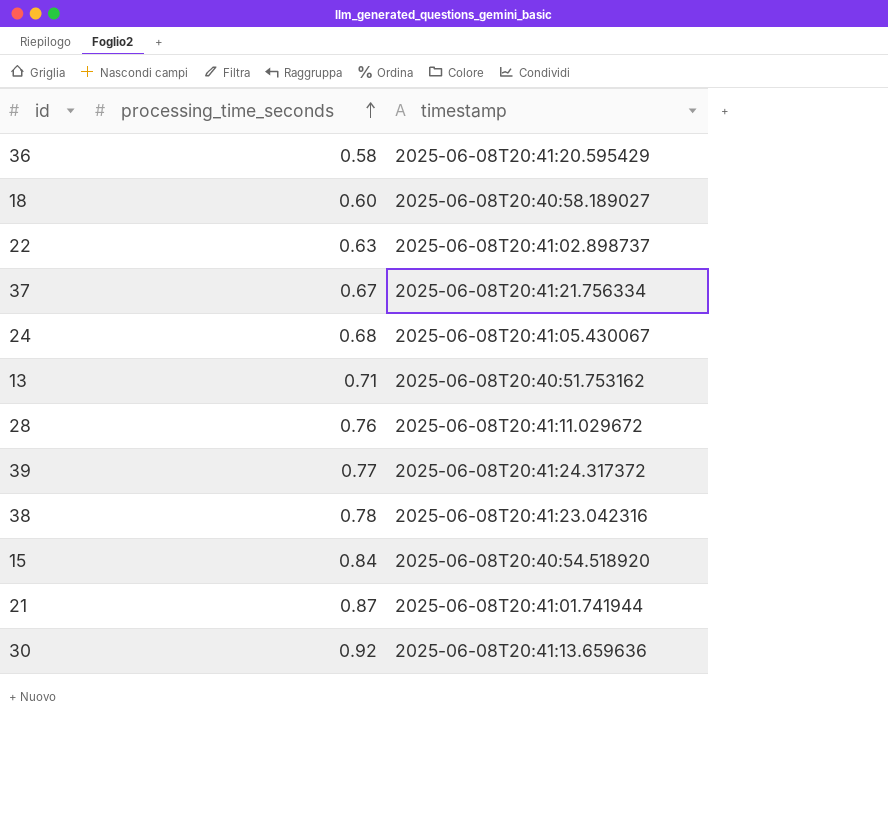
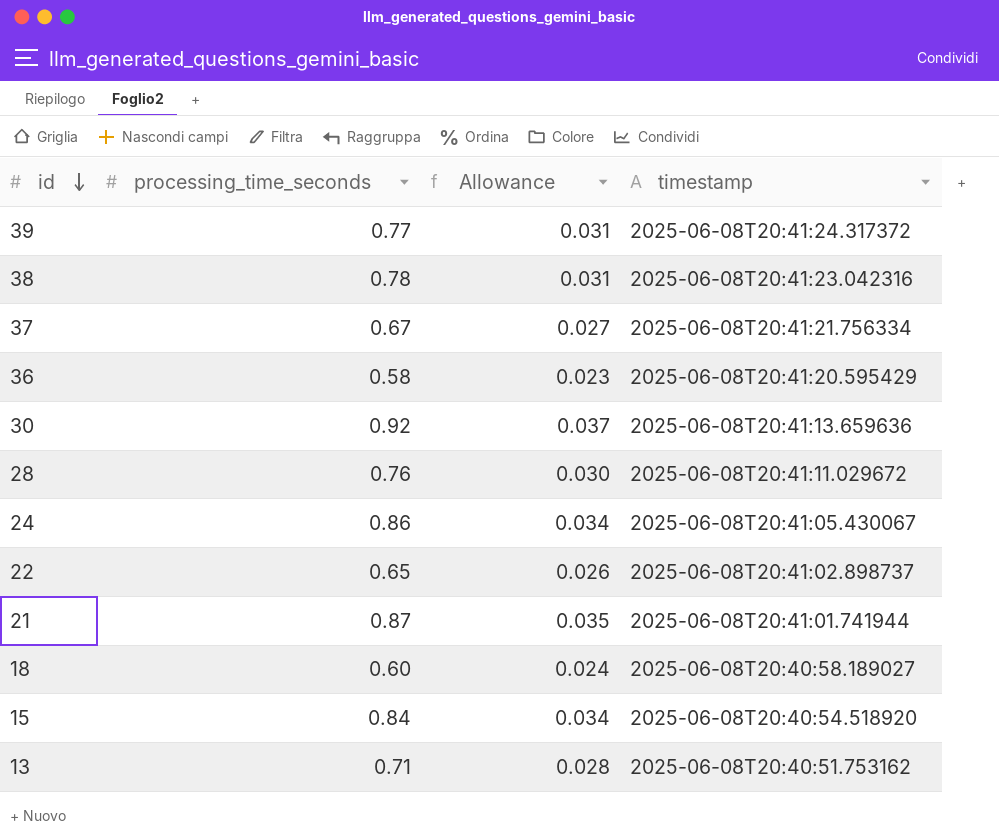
row order: processing_time_seconds ascending -> id descending
column Allowance | formula: none -> [processing_time_seconds] * 0.04
24 | processing_time_seconds: 0.68 -> 0.86
22 | processing_time_seconds: 0.63 -> 0.65

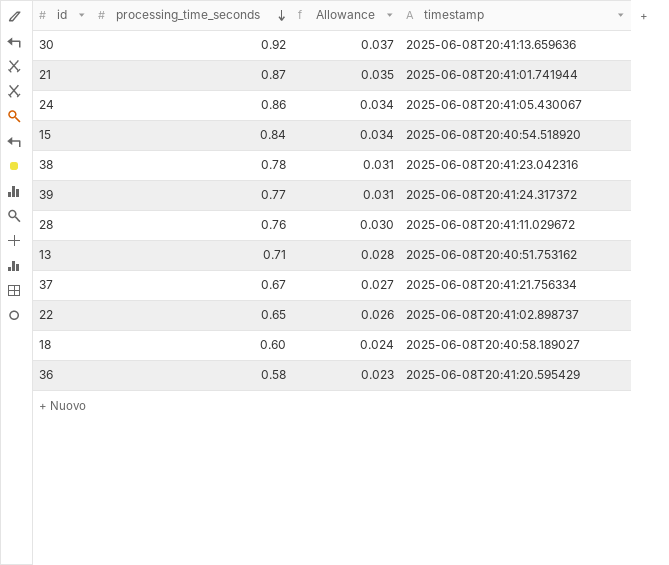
row order: id descending -> processing_time_seconds descending

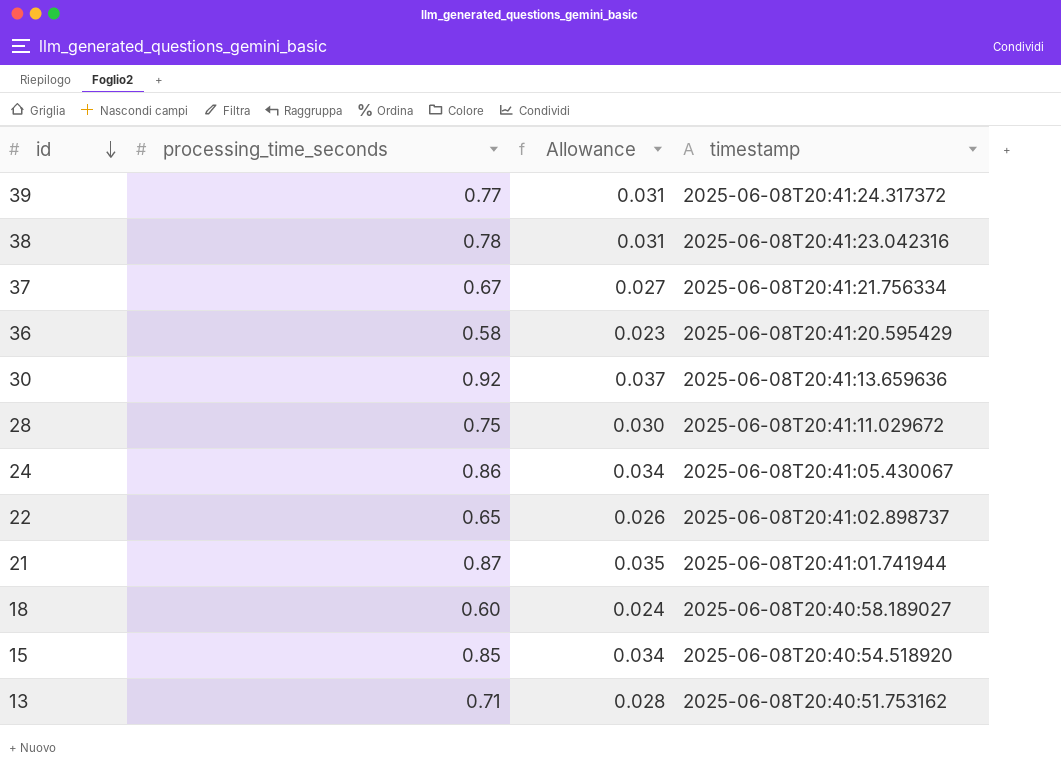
row order: processing_time_seconds descending -> id descending
28 | processing_time_seconds: 0.76 -> 0.75
15 | processing_time_seconds: 0.84 -> 0.85

